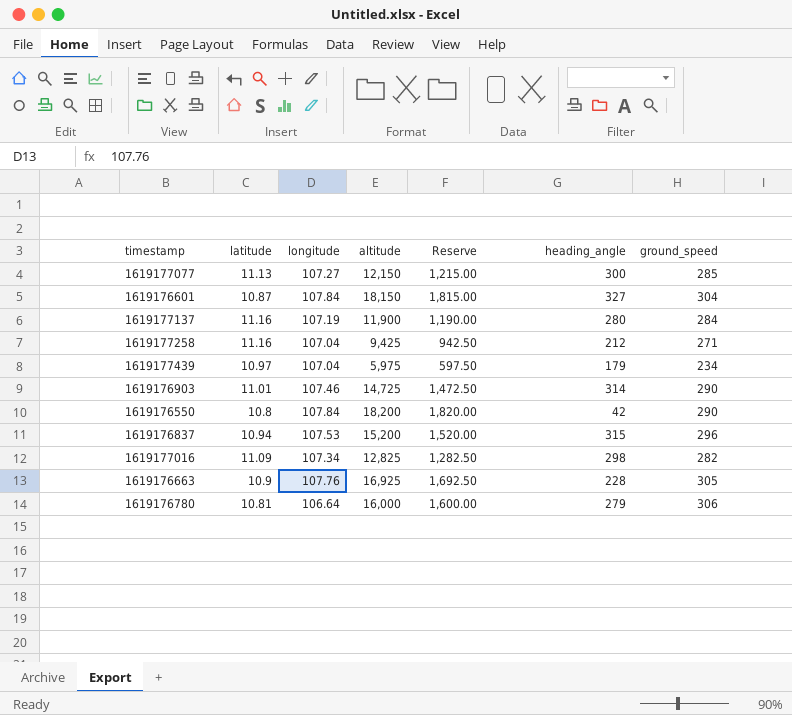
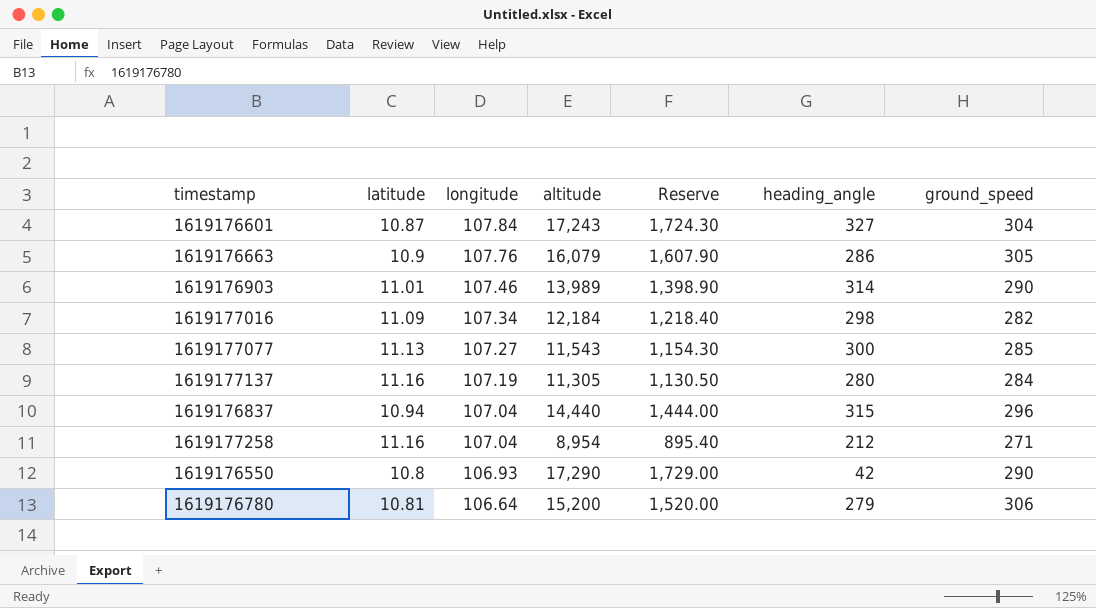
row order: none -> longitude descending
row 1619177439: 10.97 | 107.04 | 5,975 | 597.50 | 179 | 234 -> none
1619176601 | altitude: 18,150 -> 17,243
1619176601 | Reserve: 1,815.00 -> 1,724.30
1619176663 | altitude: 16,925 -> 16,079
1619176663 | Reserve: 1,692.50 -> 1,607.90
1619176663 | heading_angle: 228 -> 286
1619176903 | altitude: 14,725 -> 13,989
1619176903 | Reserve: 1,472.50 -> 1,398.90
1619177016 | altitude: 12,825 -> 12,184
1619177016 | Reserve: 1,282.50 -> 1,218.40
1619177077 | altitude: 12,150 -> 11,543
1619177077 | Reserve: 1,215.00 -> 1,154.30
1619177137 | altitude: 11,900 -> 11,305
1619177137 | Reserve: 1,190.00 -> 1,130.50
1619176837 | longitude: 107.53 -> 107.04
1619176837 | altitude: 15,200 -> 14,440
1619176837 | Reserve: 1,520.00 -> 1,444.00
1619177258 | altitude: 9,425 -> 8,954
1619177258 | Reserve: 942.50 -> 895.40
1619176550 | longitude: 107.84 -> 106.93
1619176550 | altitude: 18,200 -> 17,290
1619176550 | Reserve: 1,820.00 -> 1,729.00
1619176780 | altitude: 16,000 -> 15,200
1619176780 | Reserve: 1,600.00 -> 1,520.00

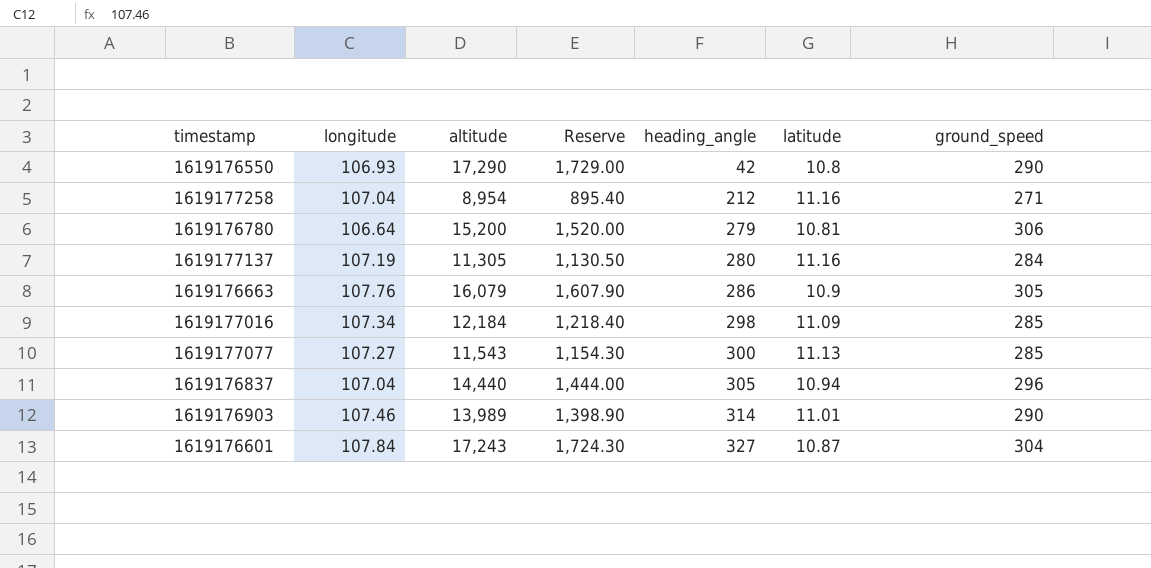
row order: longitude descending -> heading_angle ascending
column latitude | position: 2 -> 6
1619177016 | ground_speed: 282 -> 285
1619176837 | heading_angle: 315 -> 305

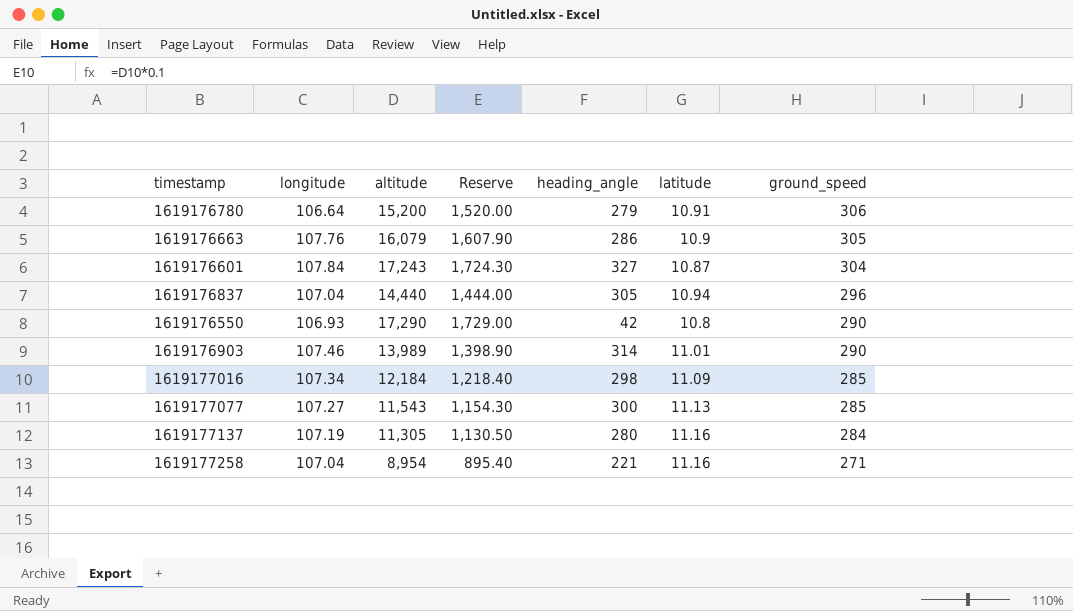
row order: heading_angle ascending -> ground_speed descending
1619176780 | latitude: 10.81 -> 10.91
1619177258 | heading_angle: 212 -> 221

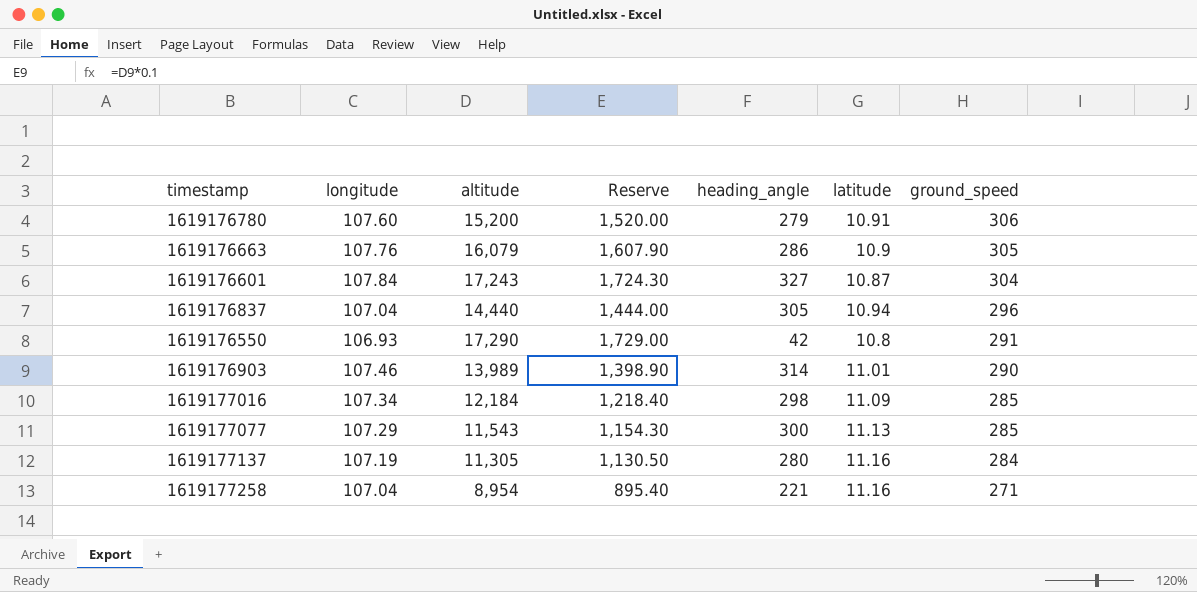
1619176780 | longitude: 106.64 -> 107.60
1619176550 | ground_speed: 290 -> 291
1619177077 | longitude: 107.27 -> 107.29

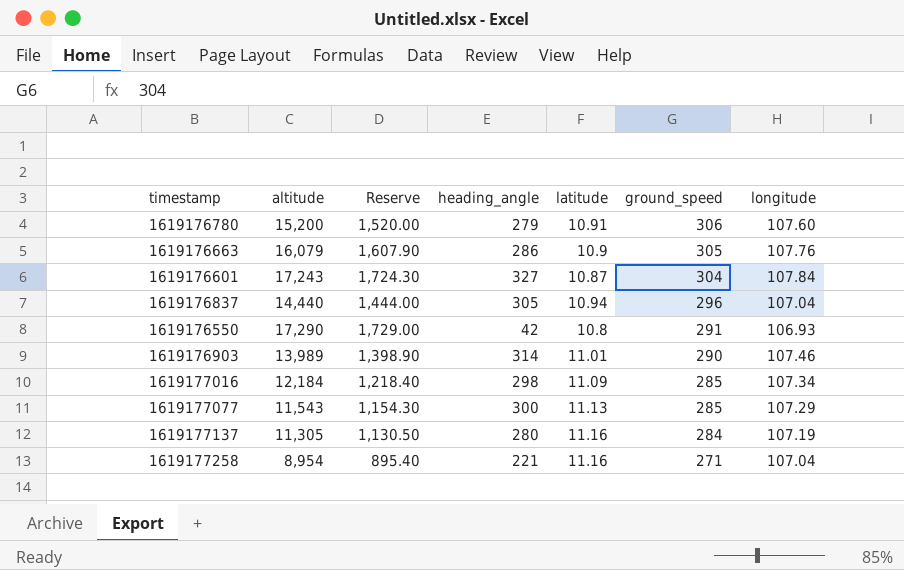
column longitude | position: 2 -> 7

